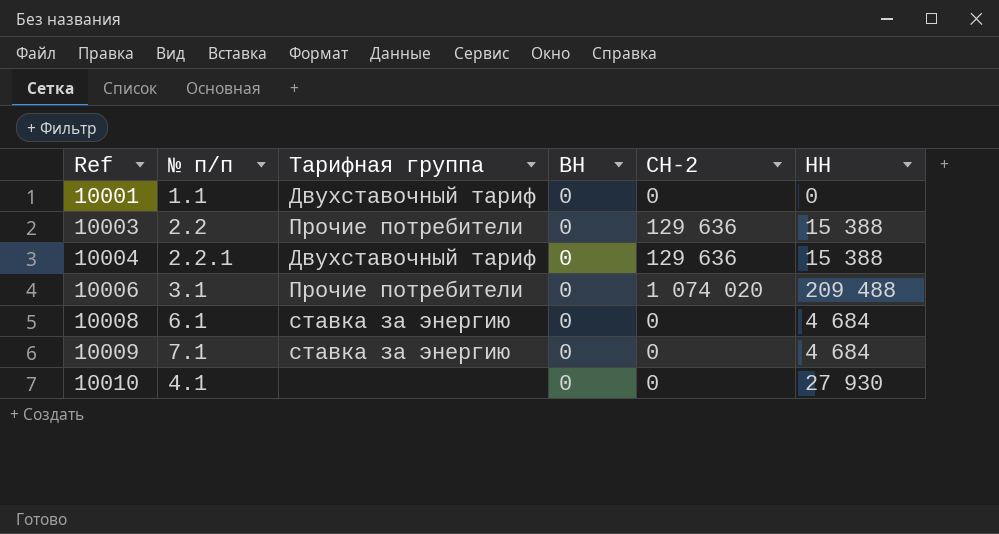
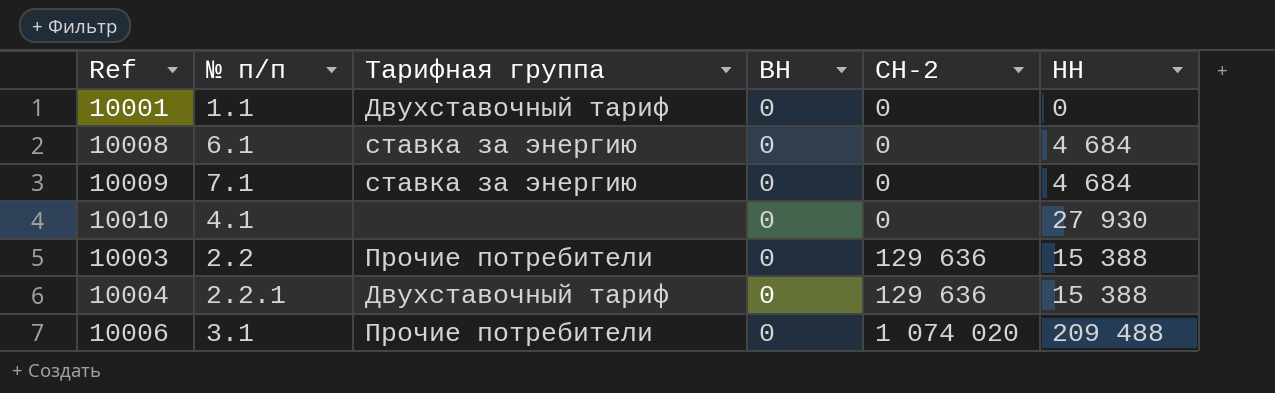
row order: Ref ascending -> СН-2 ascending

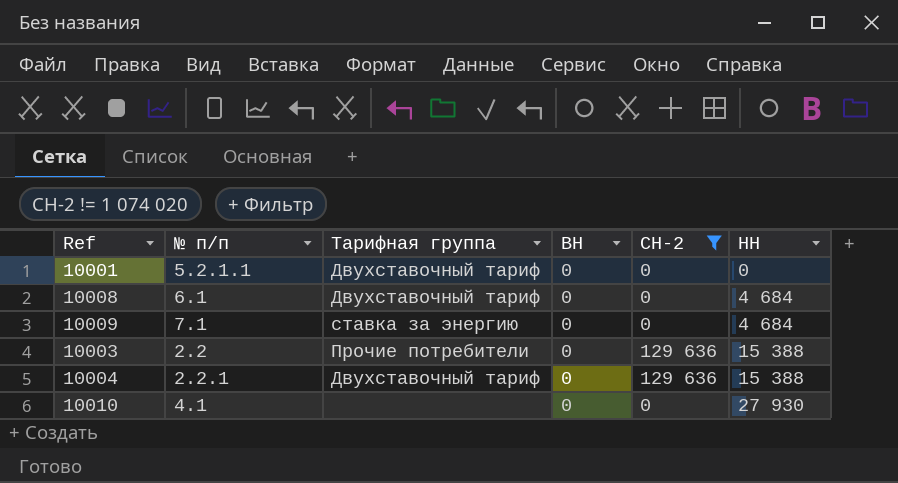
filter: none -> СН-2 != 1 074 020
row order: СН-2 ascending -> НН ascending
10001 | № п/п: 1.1 -> 5.2.1.1
10008 | Тарифная группа: ставка за энергию -> Двухставочный тариф

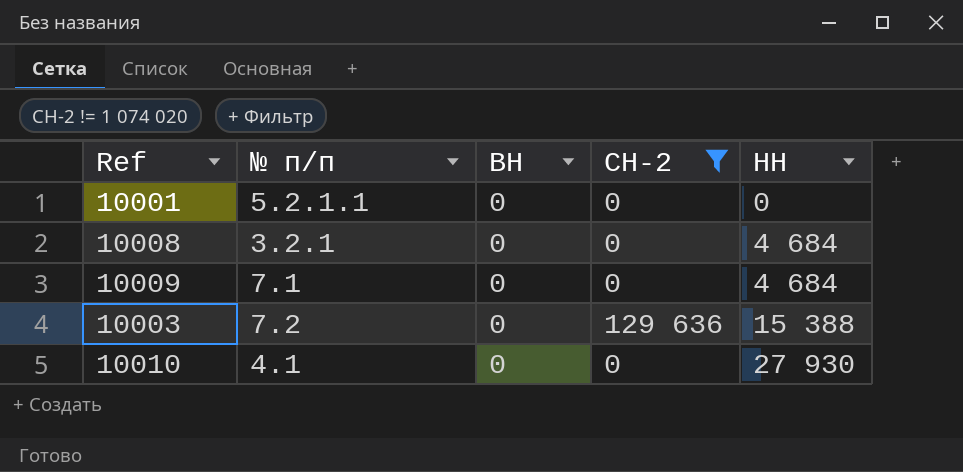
column Тарифная группа | position: 3 -> none
row 10004: 2.2.1 | Двухставочный тариф | 0 | 129 636 | 15 388 -> none
10008 | № п/п: 6.1 -> 3.2.1
10003 | № п/п: 2.2 -> 7.2

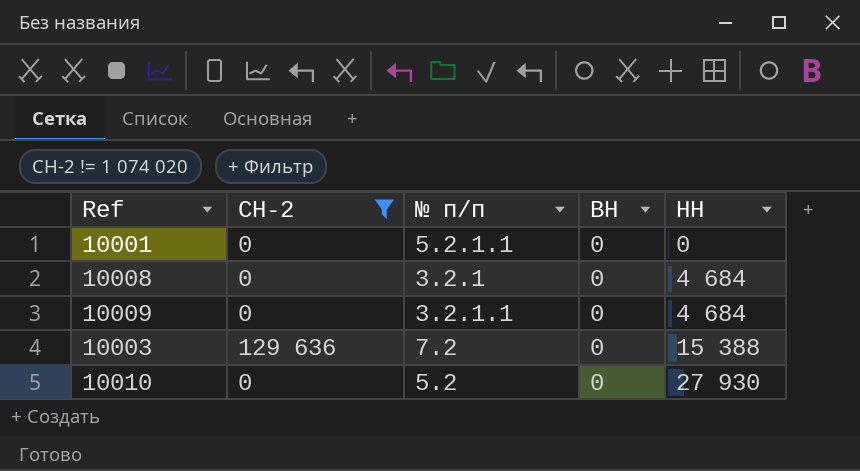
column СН-2 | position: 4 -> 2
10009 | № п/п: 7.1 -> 3.2.1.1
10010 | № п/п: 4.1 -> 5.2

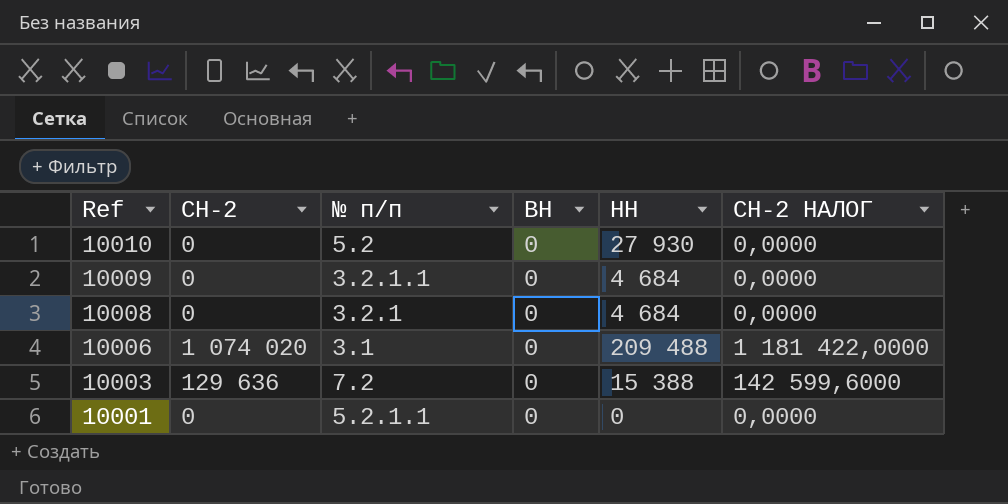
filter: СН-2 != 1 074 020 -> none
row order: НН ascending -> Ref descending
column СН-2 НАЛОГ | formula: none -> [СН-2] * 1,1

